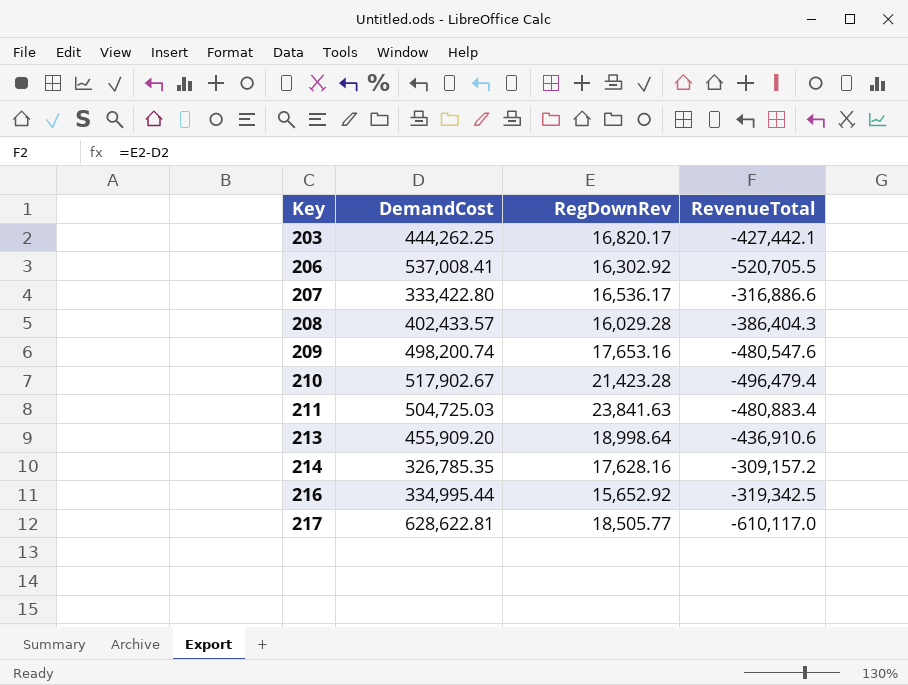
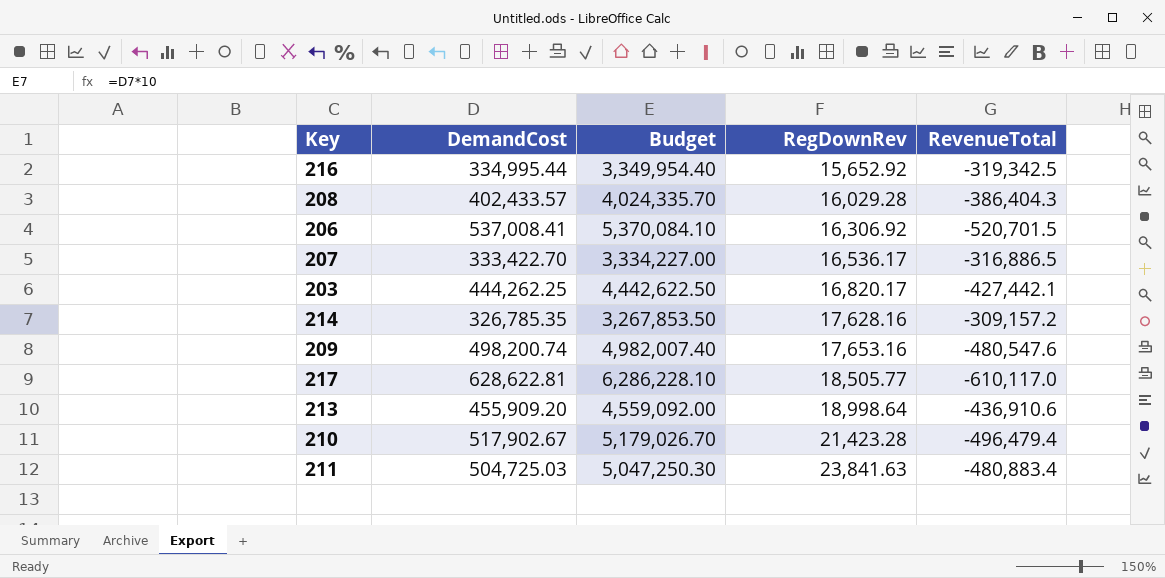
row order: Key ascending -> RegDownRev ascending
column Budget | formula: none -> [DemandCost] * 10
206 | RegDownRev: 16,302.92 -> 16,306.92
206 | RevenueTotal: -520,705.5 -> -520,701.5
207 | DemandCost: 333,422.80 -> 333,422.70
207 | RevenueTotal: -316,886.6 -> -316,886.5

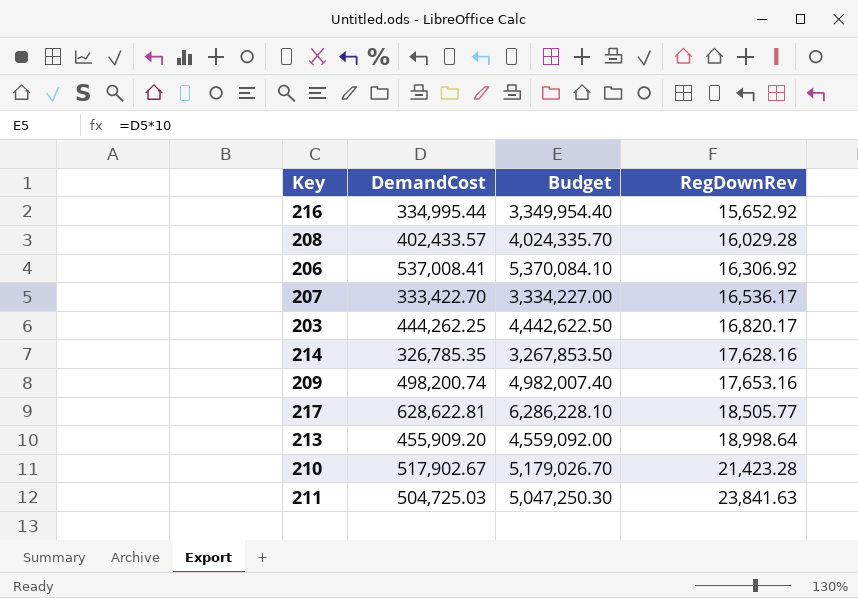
column RevenueTotal | formula: [RegDownRev] - [DemandCost] -> none

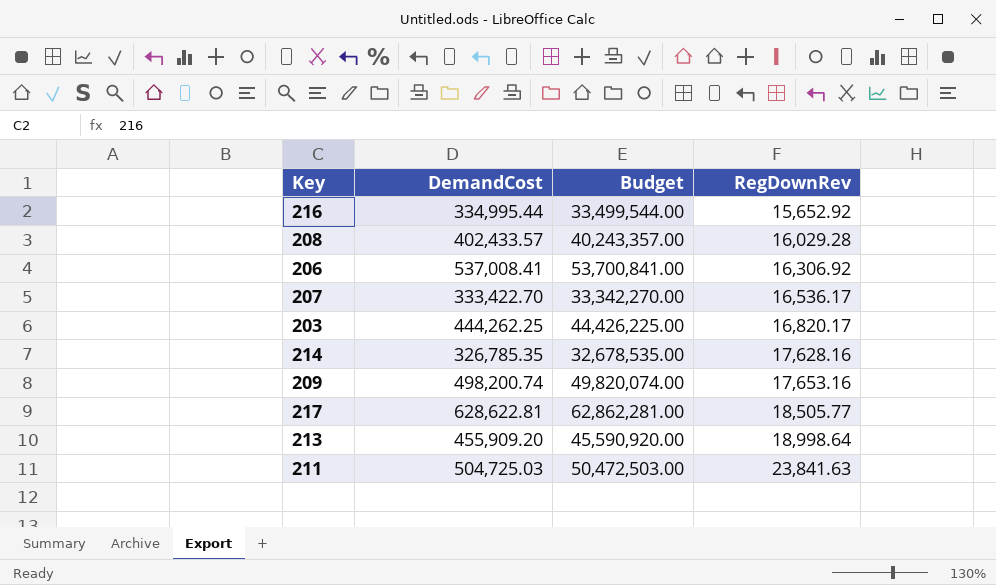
column Budget | formula: [DemandCost] * 10 -> [DemandCost] * 100
row 210: 517,902.67 | 5,179,026.70 | 21,423.28 -> none

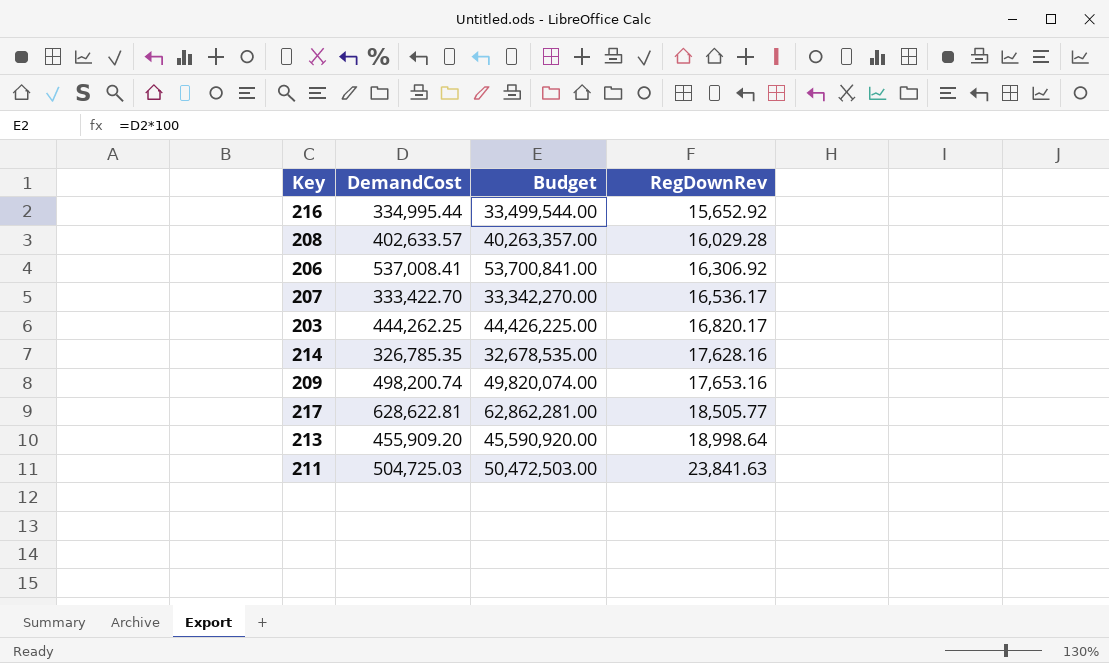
208 | DemandCost: 402,433.57 -> 402,633.57
208 | Budget: 40,243,357.00 -> 40,263,357.00

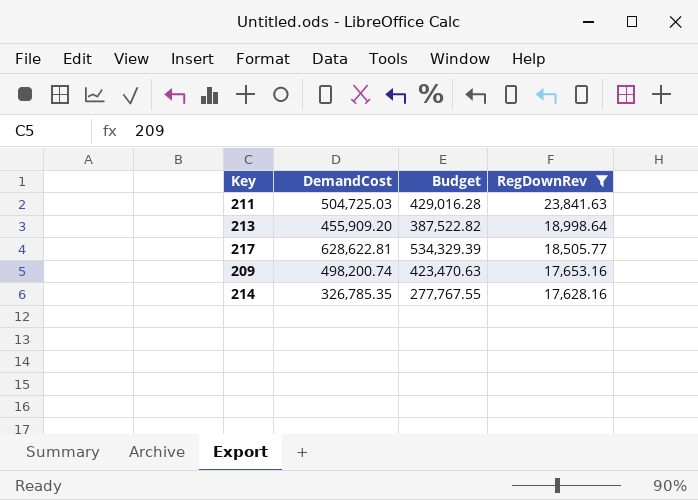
filter: none -> RegDownRev >= 17,628.16
row order: RegDownRev ascending -> RegDownRev descending
column Budget | formula: [DemandCost] * 100 -> [DemandCost] * 0.85

